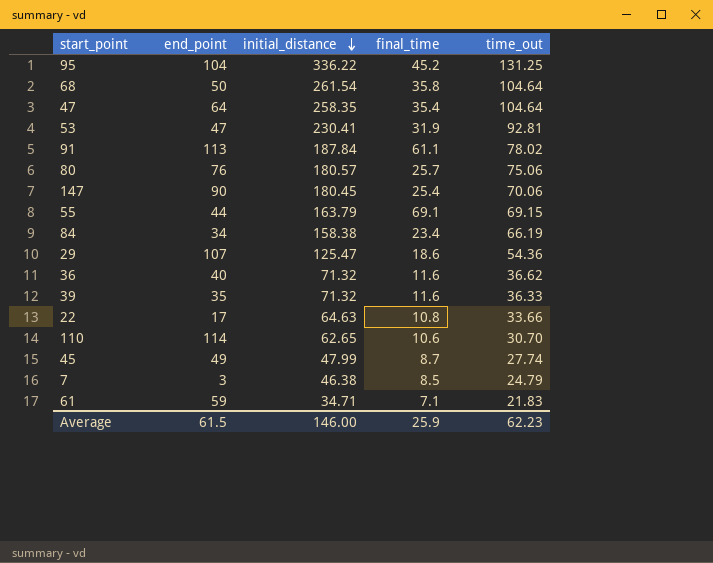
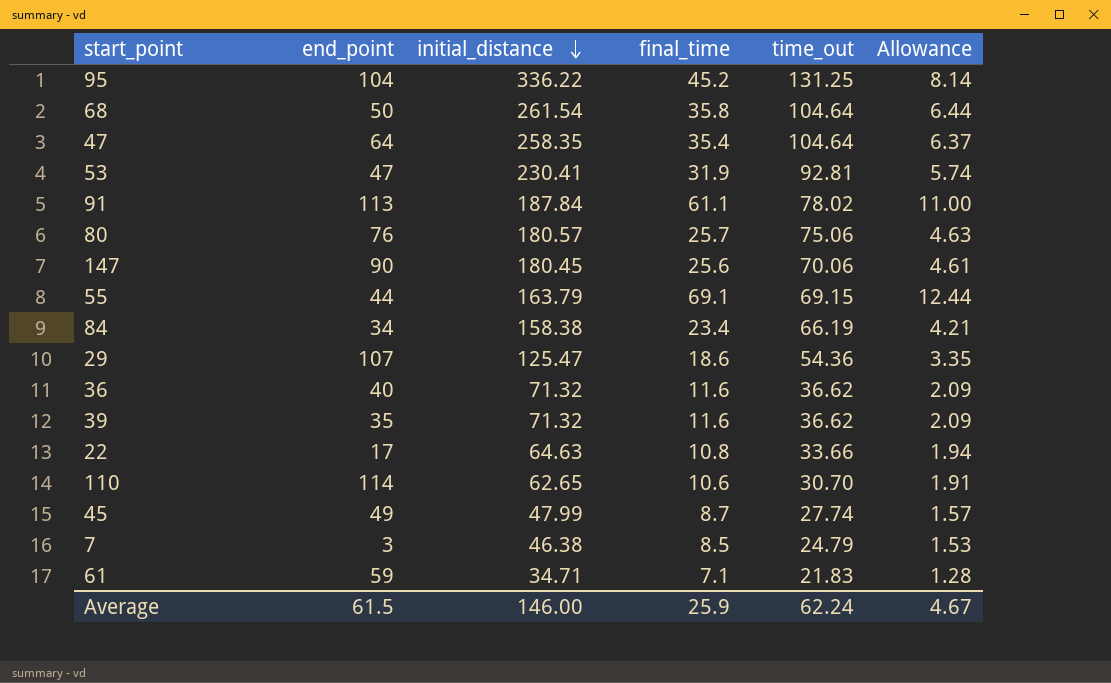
column Allowance | formula: none -> [final_time] * 0.18
147 | final_time: 25.4 -> 25.6
39 | time_out: 36.33 -> 36.62
Average | time_out: 62.23 -> 62.24

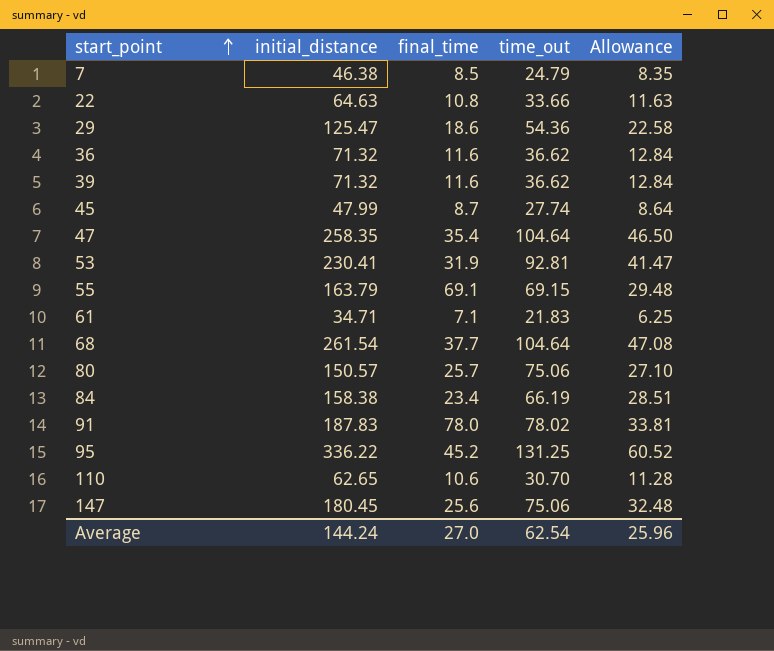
row order: initial_distance descending -> start_point ascending
column end_point | position: 2 -> none
column Allowance | formula: [final_time] * 0.18 -> [initial_distance] * 0.18
68 | final_time: 35.8 -> 37.7
80 | initial_distance: 180.57 -> 150.57
91 | initial_distance: 187.84 -> 187.83
91 | final_time: 61.1 -> 78.0
147 | time_out: 70.06 -> 75.06
Average | initial_distance: 146.00 -> 144.24
Average | final_time: 25.9 -> 27.0
Average | time_out: 62.24 -> 62.54
Average | Allowance: 4.67 -> 25.96

